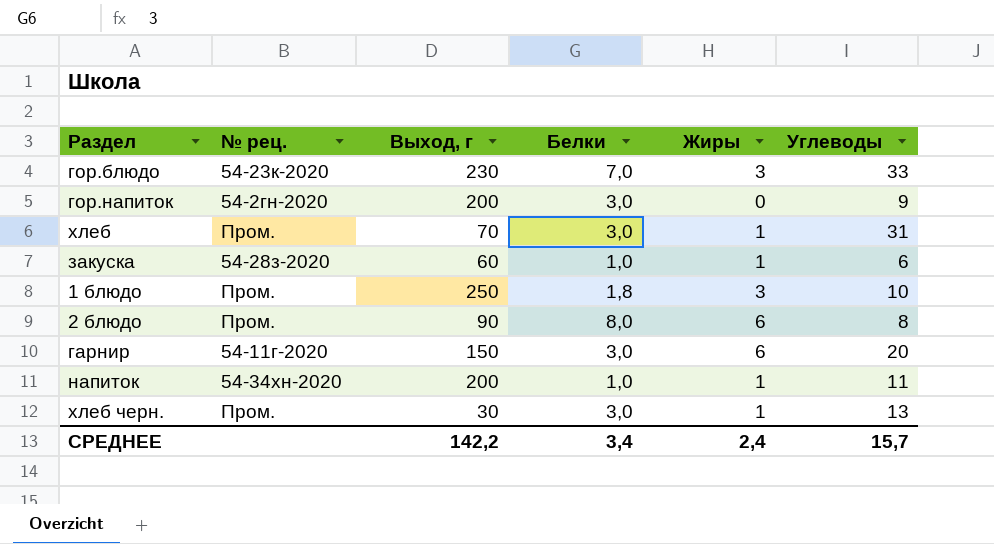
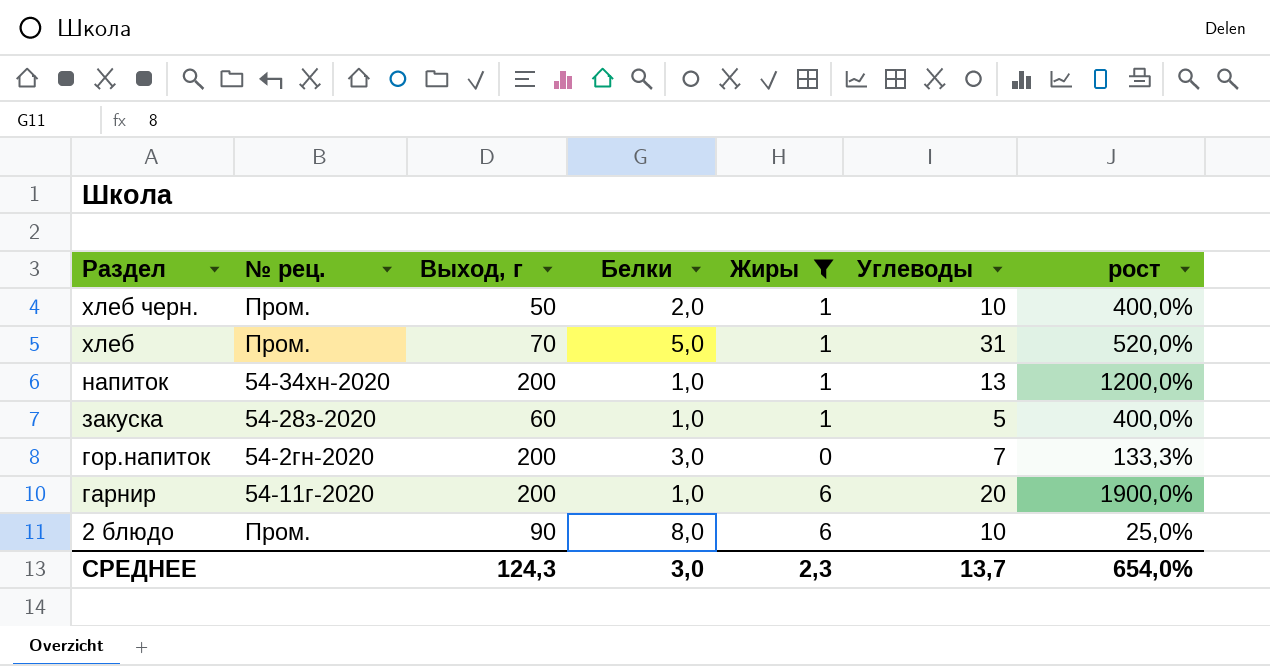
filter: none -> Жиры != 3
row order: none -> Раздел descending
column рост | formula: none -> ([Углеводы] - [Белки]) / [Белки]
хлеб черн. | Выход, г: 30 -> 50
хлеб черн. | Белки: 3,0 -> 2,0
хлеб черн. | Углеводы: 13 -> 10
хлеб | Белки: 3,0 -> 5,0
напиток | Углеводы: 11 -> 13
закуска | Углеводы: 6 -> 5
гор.напиток | Углеводы: 9 -> 7
гарнир | Выход, г: 150 -> 200
гарнир | Белки: 3,0 -> 1,0
2 блюдо | Углеводы: 8 -> 10
СРЕДНЕЕ | Выход, г: 142,2 -> 124,3
СРЕДНЕЕ | Белки: 3,4 -> 3,0
СРЕДНЕЕ | Жиры: 2,4 -> 2,3
СРЕДНЕЕ | Углеводы: 15,7 -> 13,7

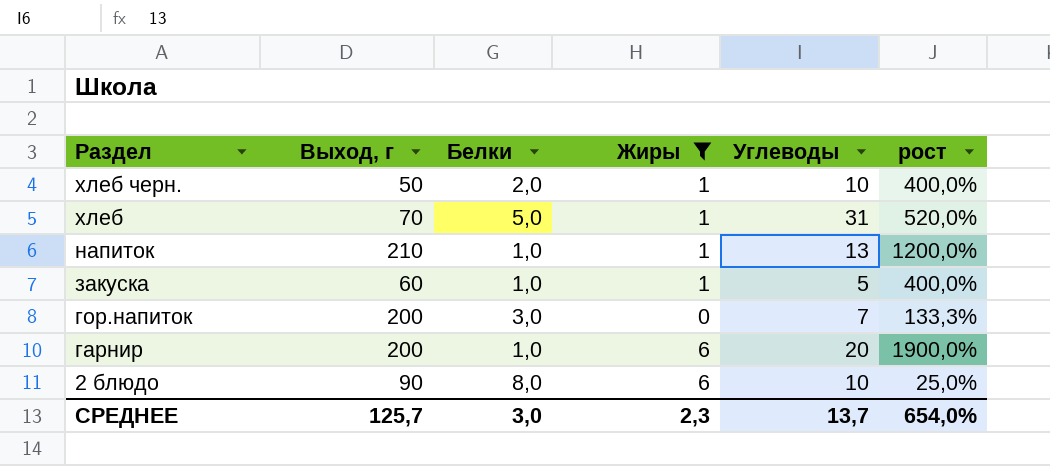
column № рец. | position: 2 -> none
напиток | Выход, г: 200 -> 210
СРЕДНЕЕ | Выход, г: 124,3 -> 125,7

